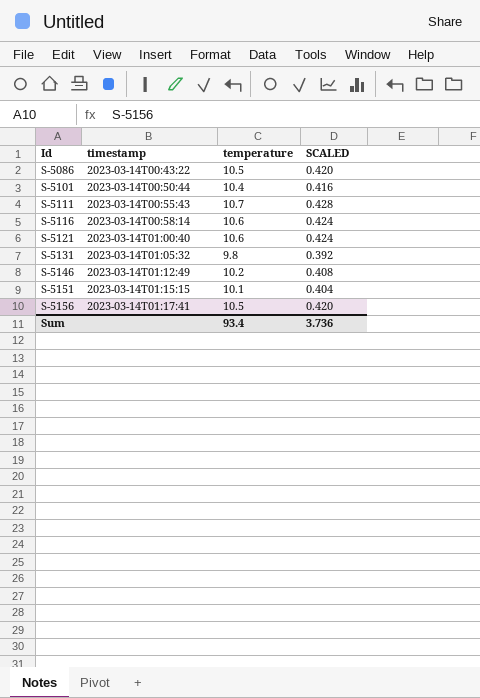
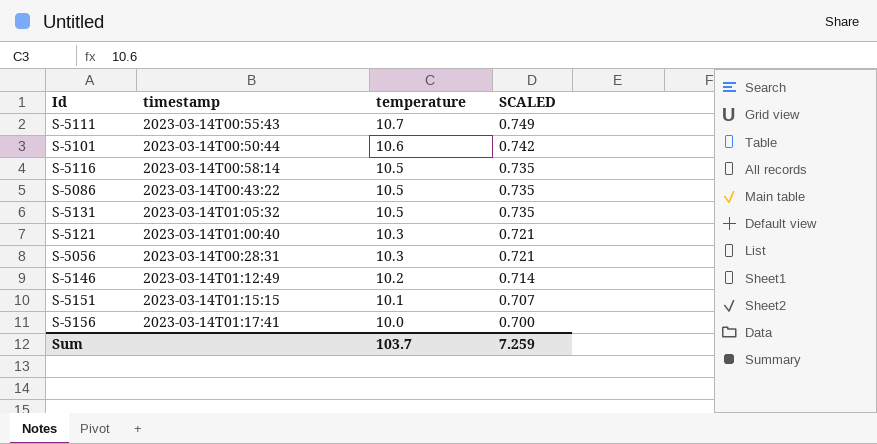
row order: Id ascending -> temperature descending
column SCALED | formula: [temperature] * 0.04 -> [temperature] * 0.07
S-5101 | temperature: 10.4 -> 10.6
S-5116 | temperature: 10.6 -> 10.5
S-5131 | temperature: 9.8 -> 10.5
S-5121 | temperature: 10.6 -> 10.3
row S-5056: none -> 2023-03-14T00:28:31 | 10.3 | 0.721
S-5156 | temperature: 10.5 -> 10.0
Sum | temperature: 93.4 -> 103.7
Sum | SCALED: 3.736 -> 7.259

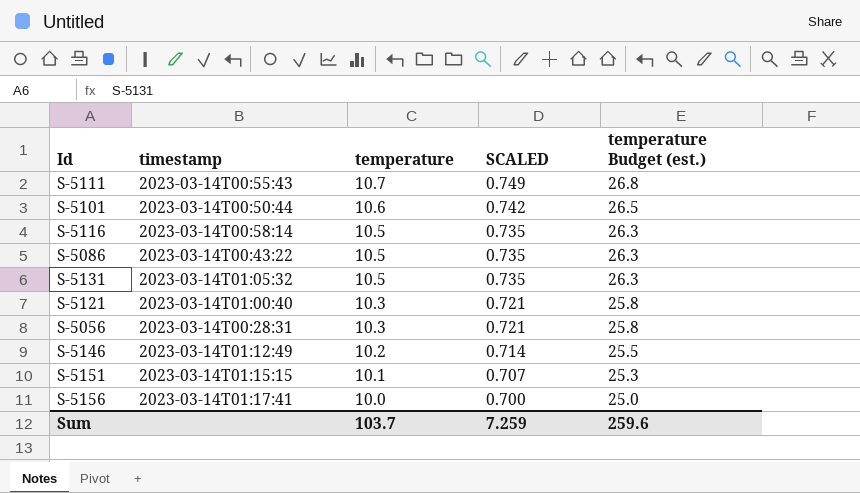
column temperature Budget (est.) | formula: none -> [temperature] * 2.5

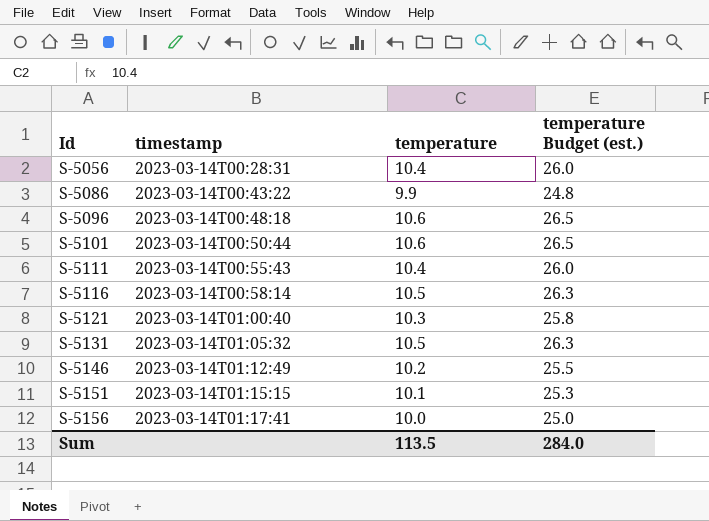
row order: temperature descending -> Id ascending
column SCALED | formula: [temperature] * 0.07 -> none
S-5056 | temperature: 10.3 -> 10.4
S-5056 | temperature Budget (est.): 25.8 -> 26.0
S-5086 | temperature: 10.5 -> 9.9
S-5086 | temperature Budget (est.): 26.3 -> 24.8
row S-5096: none -> 2023-03-14T00:48:18 | 10.6 | 26.5
S-5111 | temperature: 10.7 -> 10.4
S-5111 | temperature Budget (est.): 26.8 -> 26.0
Sum | temperature: 103.7 -> 113.5
Sum | temperature Budget (est.): 259.6 -> 284.0

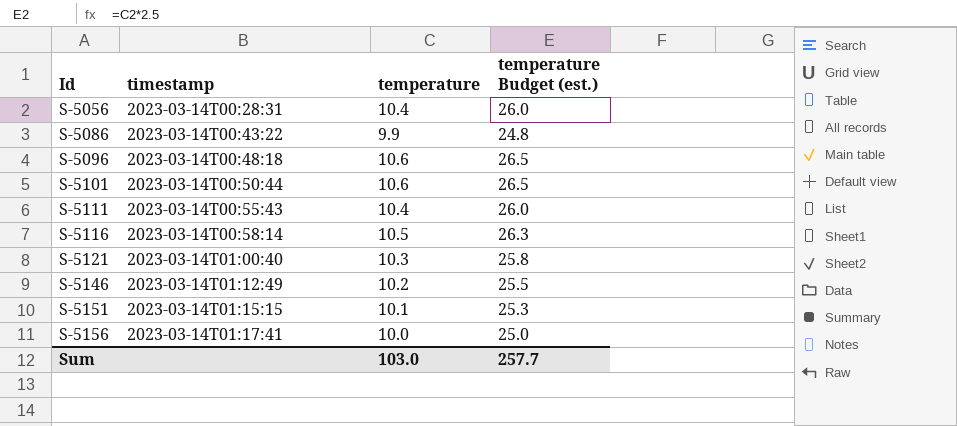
row S-5131: 2023-03-14T01:05:32 | 10.5 | 26.3 -> none
Sum | temperature: 113.5 -> 103.0
Sum | temperature Budget (est.): 284.0 -> 257.7

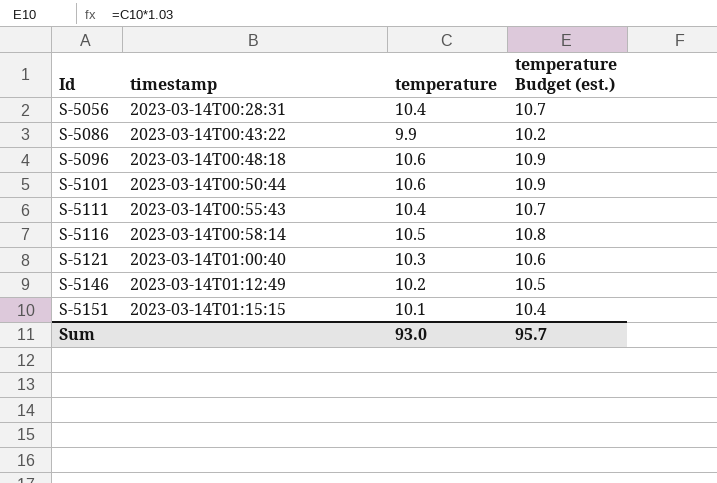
column temperature Budget (est.) | formula: [temperature] * 2.5 -> [temperature] * 1.03
row S-5156: 2023-03-14T01:17:41 | 10.0 | 25.0 -> none
Sum | temperature: 103.0 -> 93.0
Sum | temperature Budget (est.): 257.7 -> 95.7

